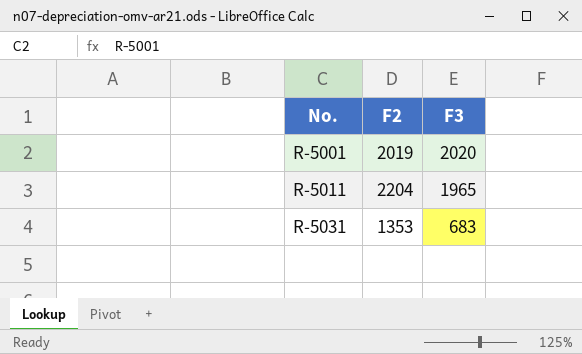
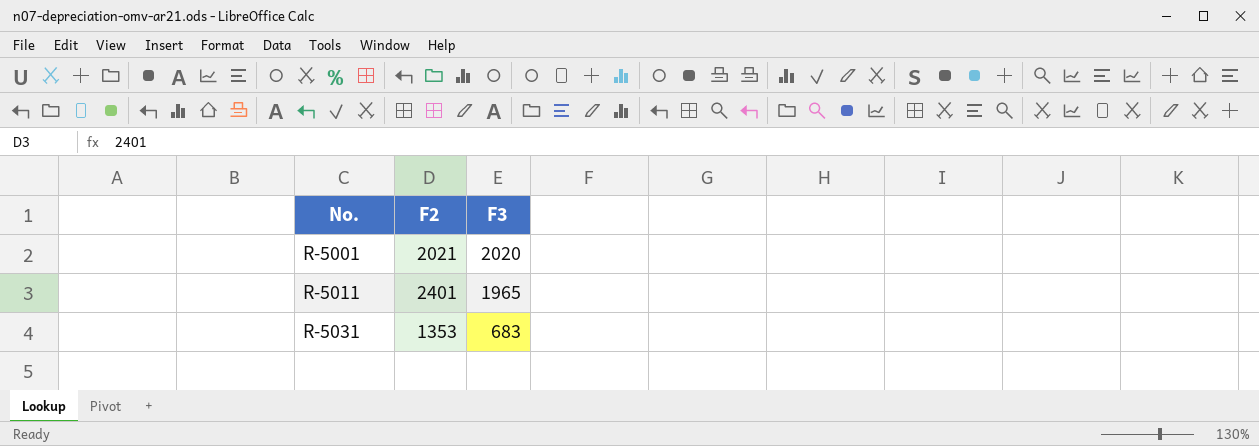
R-5001 | F2: 2019 -> 2021
R-5011 | F2: 2204 -> 2401

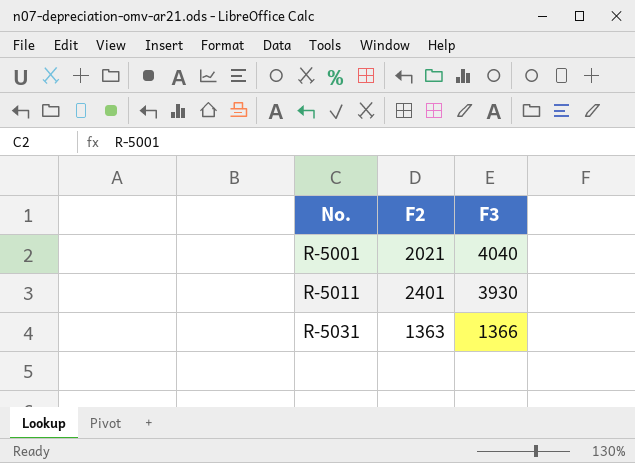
R-5001 | F3: 2020 -> 4040
R-5011 | F3: 1965 -> 3930
R-5031 | F2: 1353 -> 1363
R-5031 | F3: 683 -> 1366

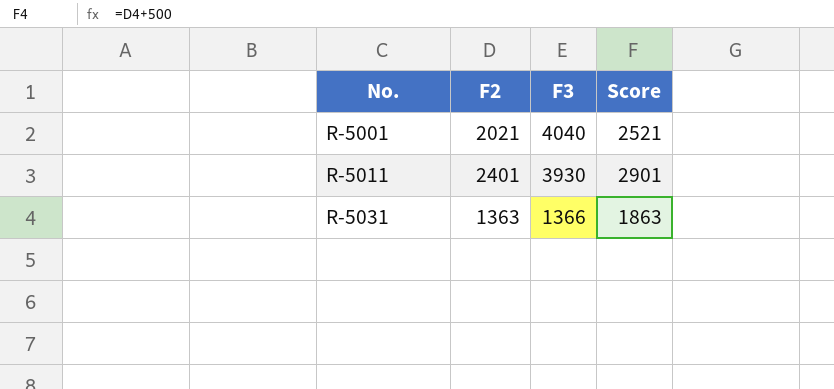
column Score | formula: none -> [F2] + 500

